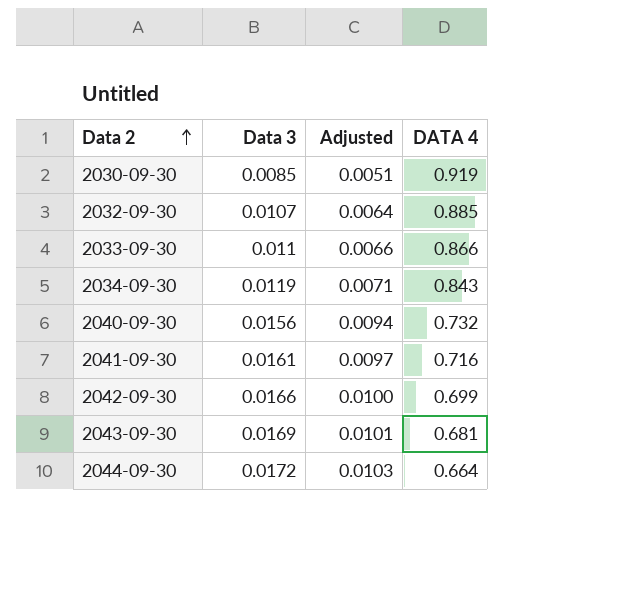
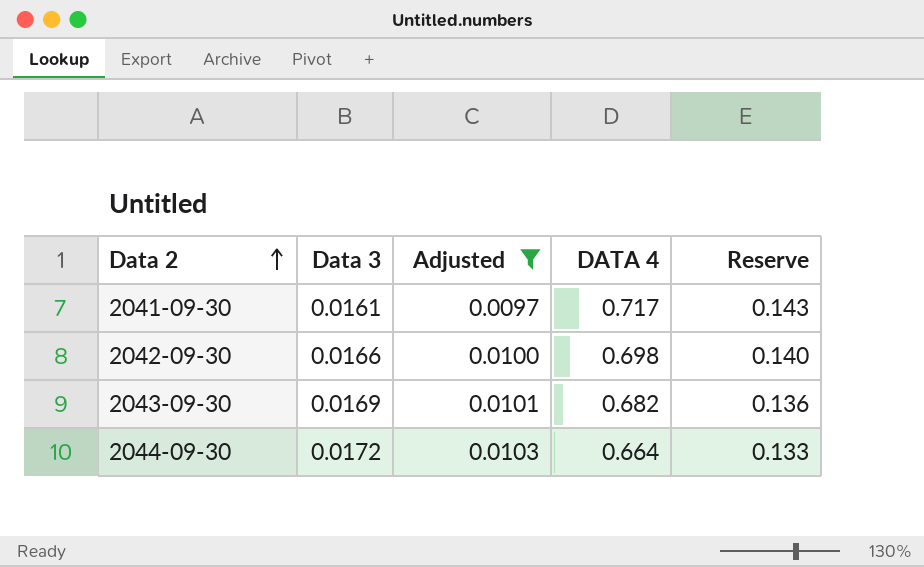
filter: none -> Adjusted >= 0.0097
column Reserve | formula: none -> [DATA 4] * 0.2
2041-09-30 | DATA 4: 0.716 -> 0.717
2042-09-30 | DATA 4: 0.699 -> 0.698
2043-09-30 | DATA 4: 0.681 -> 0.682

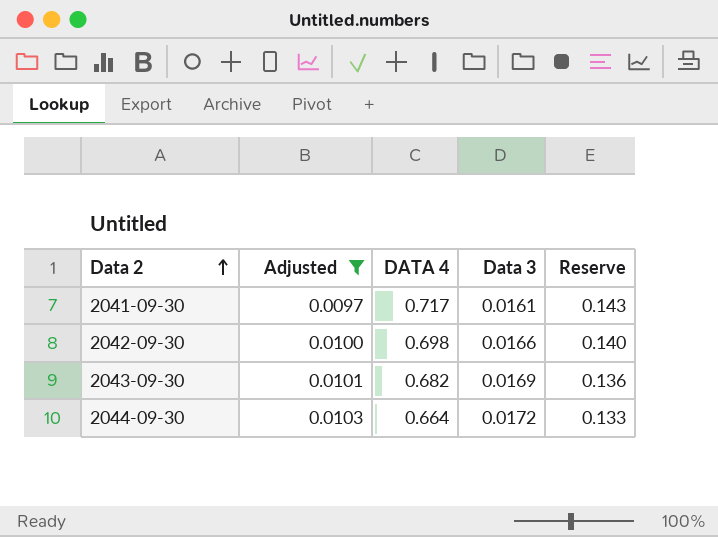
column Data 3 | position: 2 -> 4

